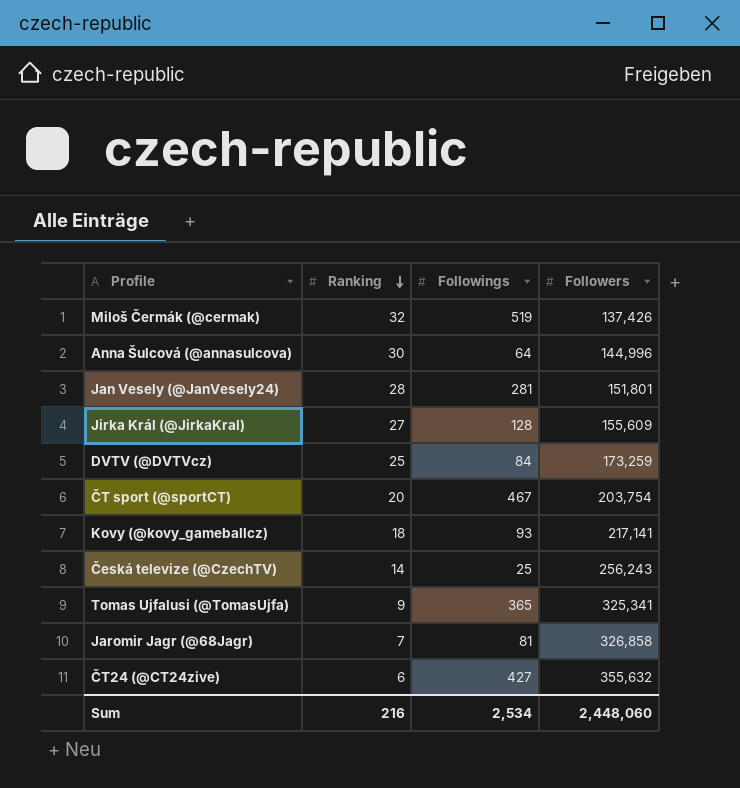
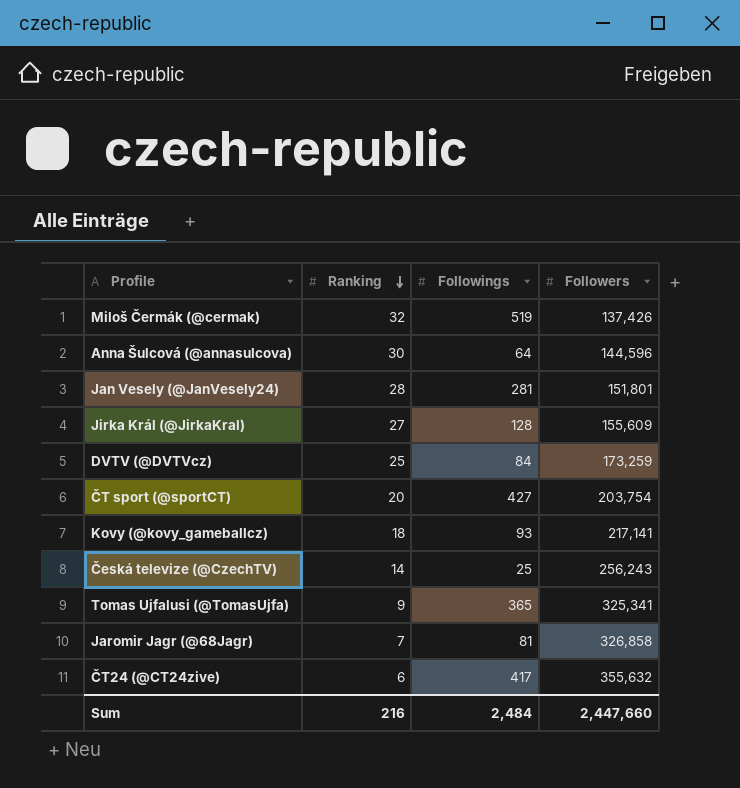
Anna Šulcová (@annasulcova) | Followers: 144,996 -> 144,596
ČT sport (@sportCT) | Followings: 467 -> 427
ČT24 (@CT24zive) | Followings: 427 -> 417
Sum | Followings: 2,534 -> 2,484
Sum | Followers: 2,448,060 -> 2,447,660

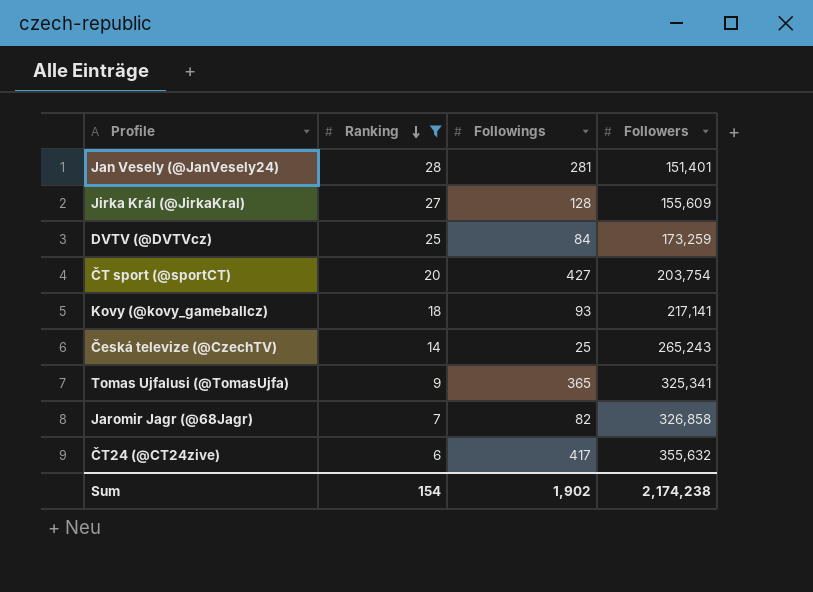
filter: none -> Ranking <= 28
Jan Vesely (@JanVesely24) | Followers: 151,801 -> 151,401
Česká televize (@CzechTV) | Followers: 256,243 -> 265,243
Jaromir Jagr (@68Jagr) | Followings: 81 -> 82
Sum | Ranking: 216 -> 154
Sum | Followings: 2,484 -> 1,902
Sum | Followers: 2,447,660 -> 2,174,238

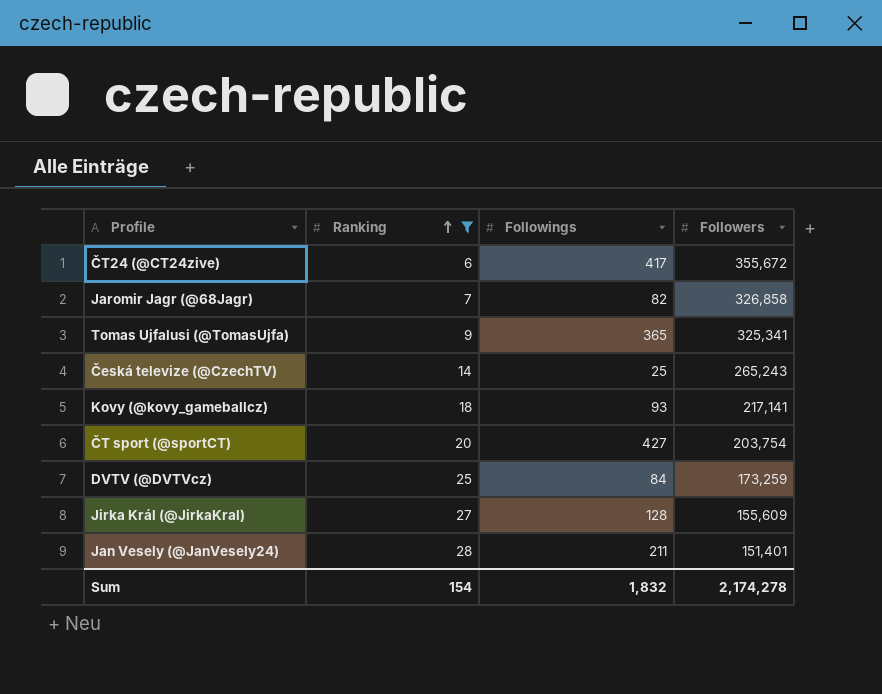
row order: Ranking descending -> Ranking ascending
ČT24 (@CT24zive) | Followers: 355,632 -> 355,672
Jan Vesely (@JanVesely24) | Followings: 281 -> 211
Sum | Followings: 1,902 -> 1,832
Sum | Followers: 2,174,238 -> 2,174,278

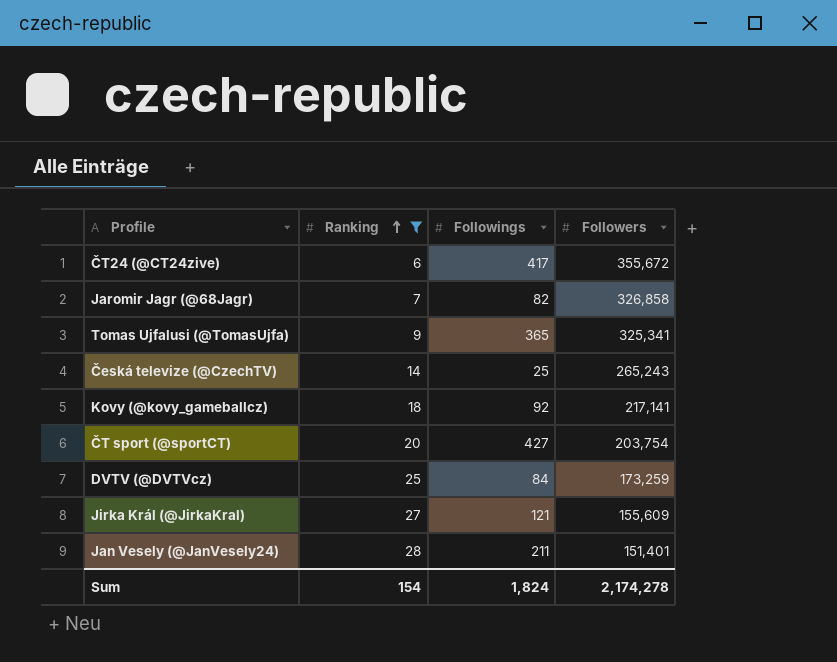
Kovy (@kovy_gameballcz) | Followings: 93 -> 92
Jirka Král (@JirkaKral) | Followings: 128 -> 121
Sum | Followings: 1,832 -> 1,824

